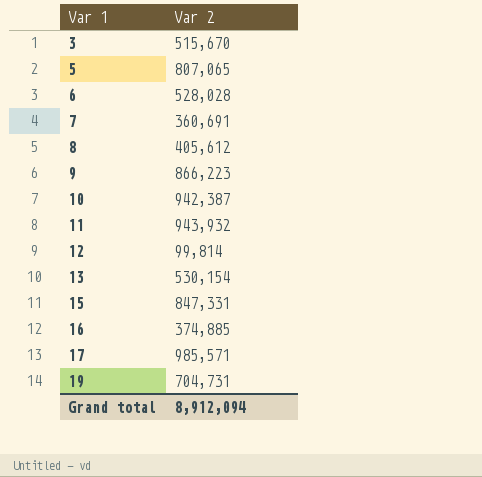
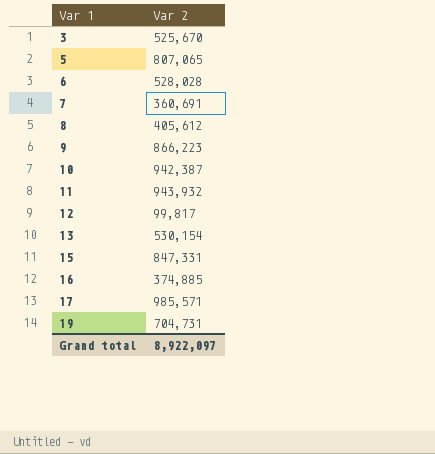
3 | Var 2: 515,670 -> 525,670
12 | Var 2: 99,814 -> 99,817
Grand total | Var 2: 8,912,094 -> 8,922,097

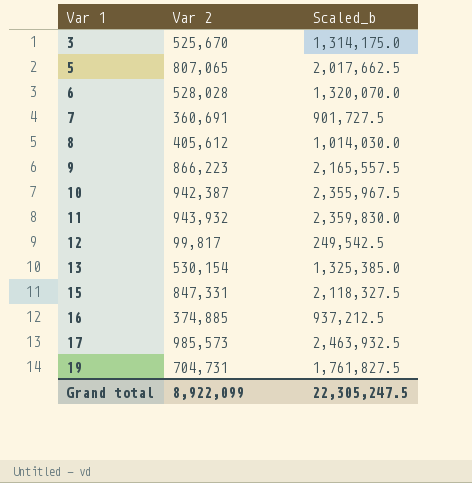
column Scaled_b | formula: none -> [Var 2] * 2.5
17 | Var 2: 985,571 -> 985,573
Grand total | Var 2: 8,922,097 -> 8,922,099

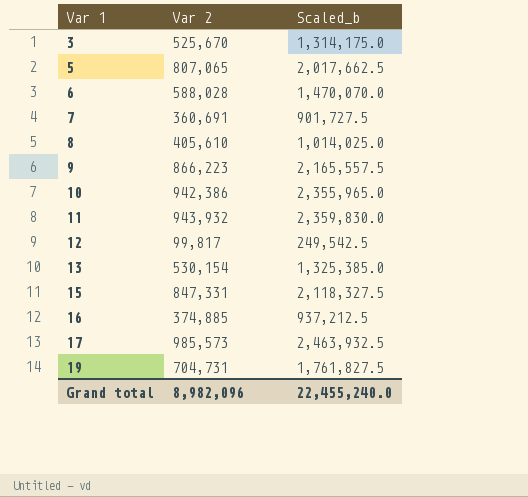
6 | Var 2: 528,028 -> 588,028
6 | Scaled_b: 1,320,070.0 -> 1,470,070.0
8 | Var 2: 405,612 -> 405,610
8 | Scaled_b: 1,014,030.0 -> 1,014,025.0
10 | Var 2: 942,387 -> 942,386
10 | Scaled_b: 2,355,967.5 -> 2,355,965.0
Grand total | Var 2: 8,922,099 -> 8,982,096
Grand total | Scaled_b: 22,305,247.5 -> 22,455,240.0

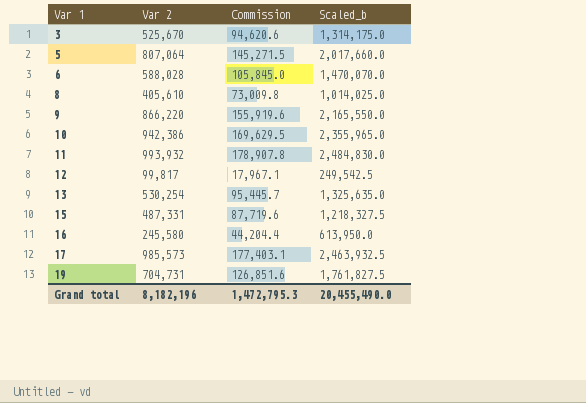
column Commission | formula: none -> [Var 2] * 0.18
row 7: 360,691 | 901,727.5 -> none
5 | Var 2: 807,065 -> 807,064
5 | Scaled_b: 2,017,662.5 -> 2,017,660.0
9 | Var 2: 866,223 -> 866,220
9 | Scaled_b: 2,165,557.5 -> 2,165,550.0
11 | Var 2: 943,932 -> 993,932
11 | Scaled_b: 2,359,830.0 -> 2,484,830.0
13 | Var 2: 530,154 -> 530,254
13 | Scaled_b: 1,325,385.0 -> 1,325,635.0
15 | Var 2: 847,331 -> 487,331
15 | Scaled_b: 2,118,327.5 -> 1,218,327.5
16 | Var 2: 374,885 -> 245,580
16 | Scaled_b: 937,212.5 -> 613,950.0
Grand total | Var 2: 8,982,096 -> 8,182,196
Grand total | Scaled_b: 22,455,240.0 -> 20,455,490.0

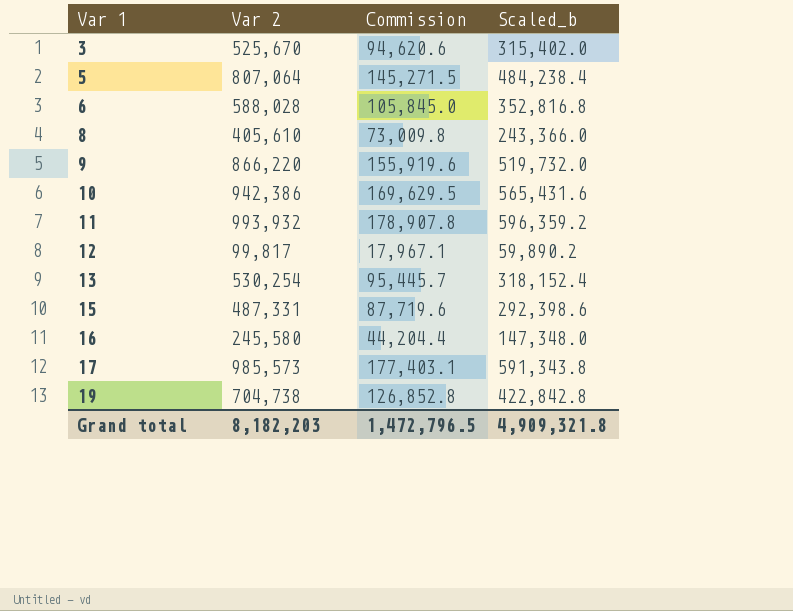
column Scaled_b | formula: [Var 2] * 2.5 -> [Var 2] * 0.6
19 | Var 2: 704,731 -> 704,738
19 | Commission: 126,851.6 -> 126,852.8
Grand total | Var 2: 8,182,196 -> 8,182,203
Grand total | Commission: 1,472,795.3 -> 1,472,796.5
Grand total | Scaled_b: 20,455,490.0 -> 4,909,321.8

